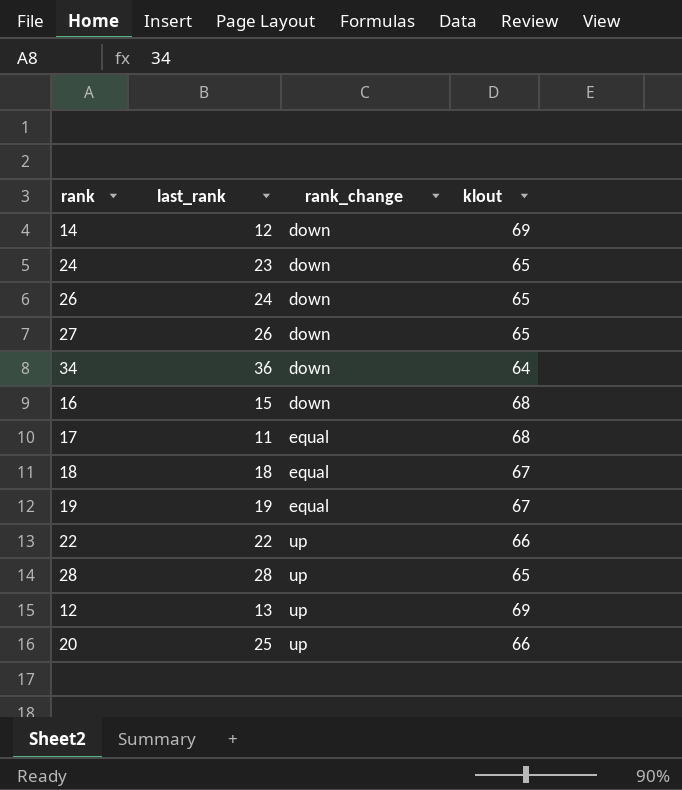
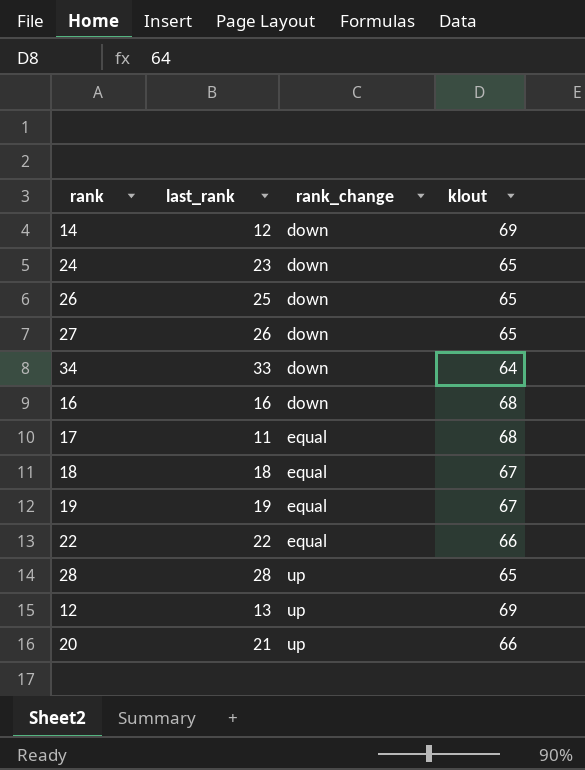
26 | last_rank: 24 -> 25
34 | last_rank: 36 -> 33
16 | last_rank: 15 -> 16
22 | rank_change: up -> equal
20 | last_rank: 25 -> 21

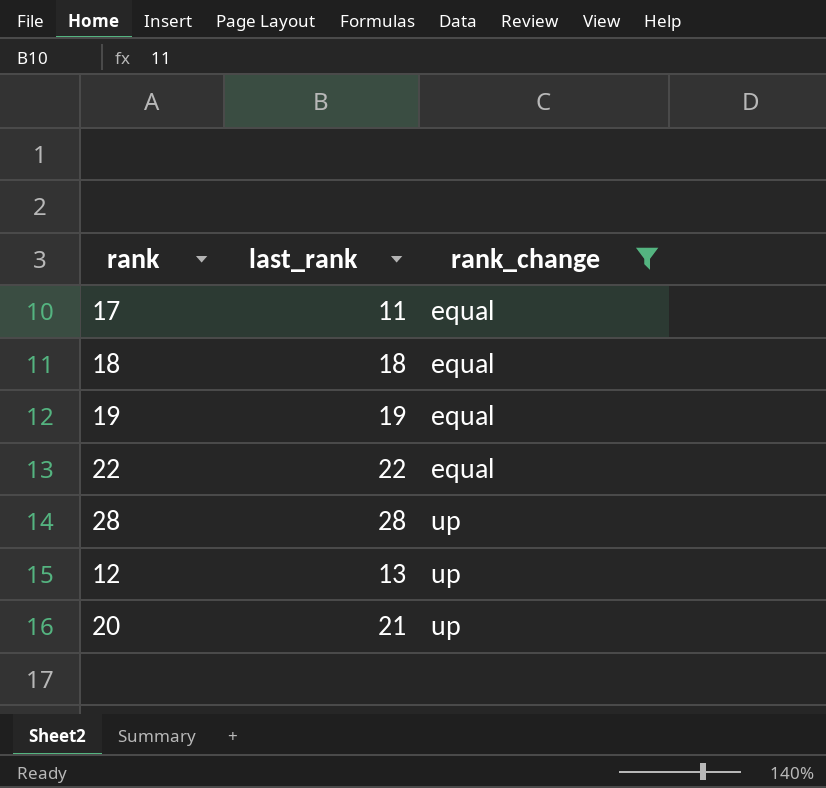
filter: none -> rank_change != down
column klout | position: 4 -> none

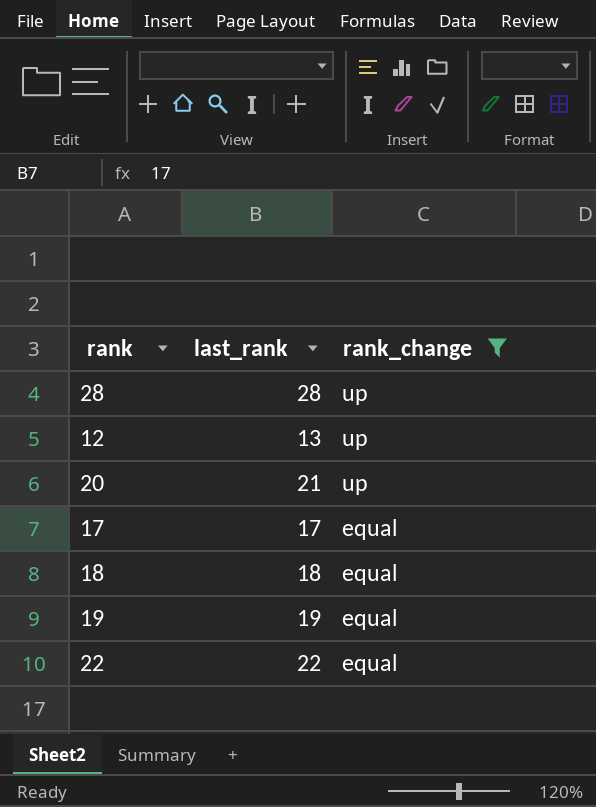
row order: rank_change ascending -> rank_change descending
17 | last_rank: 11 -> 17

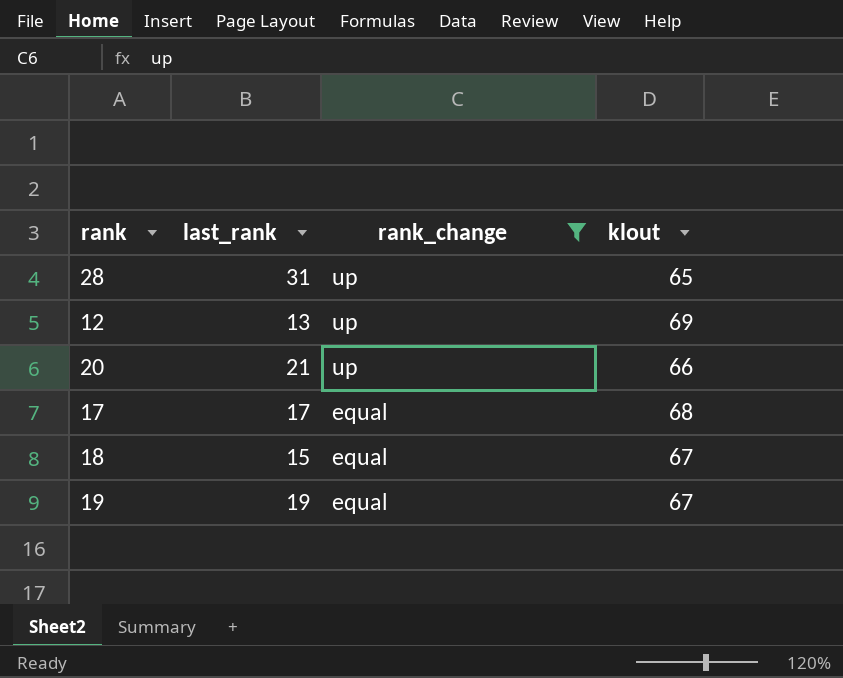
column klout | position: none -> 4
row 22: 22 | equal -> none
28 | last_rank: 28 -> 31
18 | last_rank: 18 -> 15

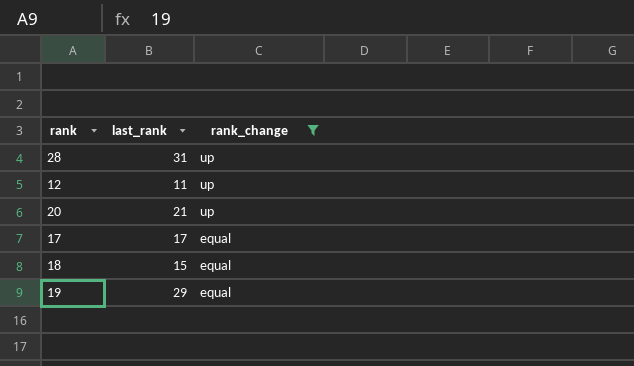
column klout | position: 4 -> none
12 | last_rank: 13 -> 11
19 | last_rank: 19 -> 29

